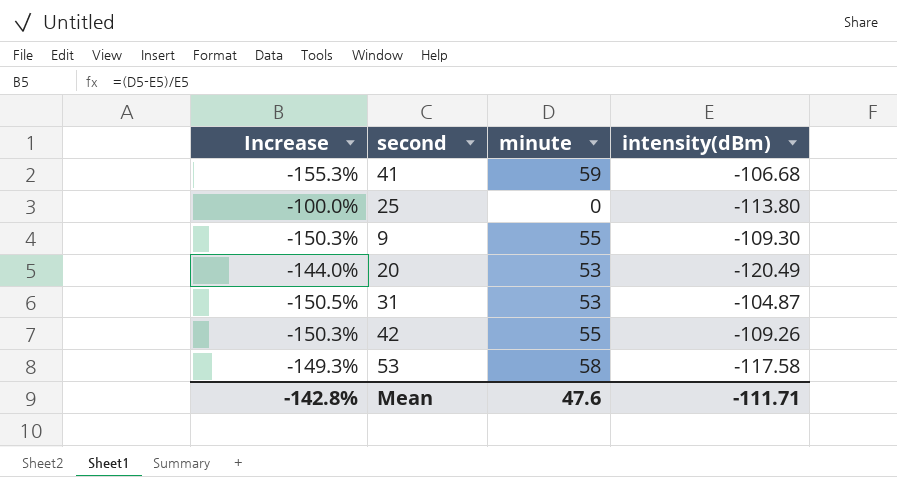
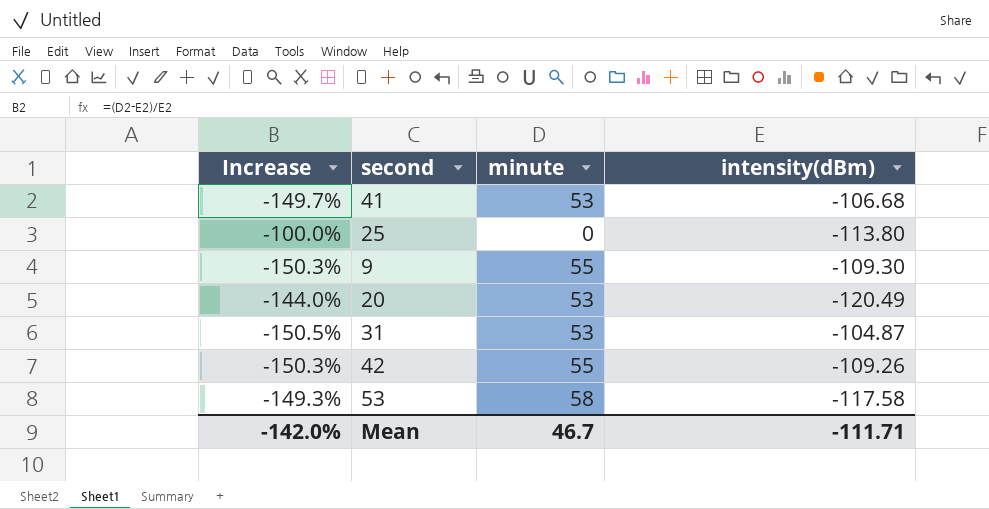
41 | Increase: -155.3% -> -149.7%
41 | minute: 59 -> 53
Mean | Increase: -142.8% -> -142.0%
Mean | minute: 47.6 -> 46.7

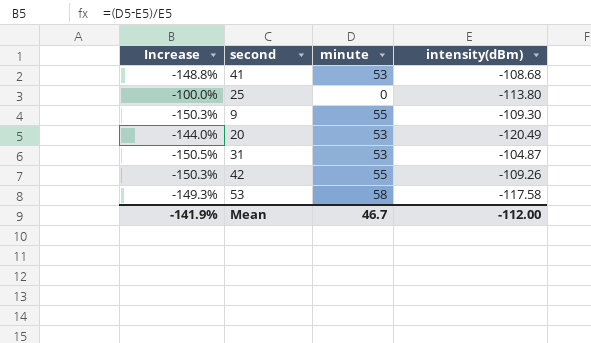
41 | Increase: -149.7% -> -148.8%
41 | intensity(dBm): -106.68 -> -108.68
Mean | Increase: -142.0% -> -141.9%
Mean | intensity(dBm): -111.71 -> -112.00

